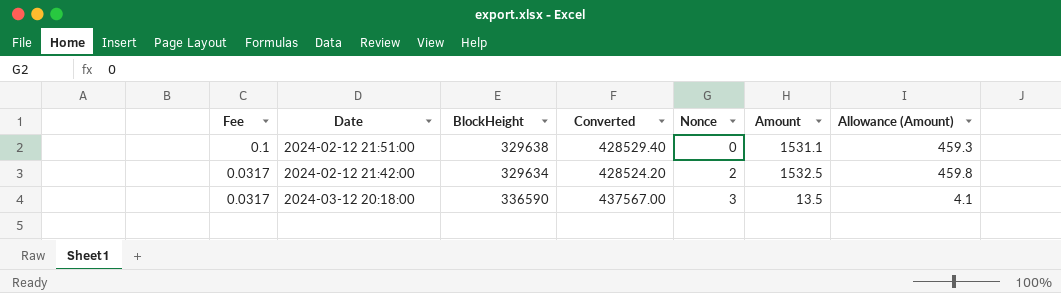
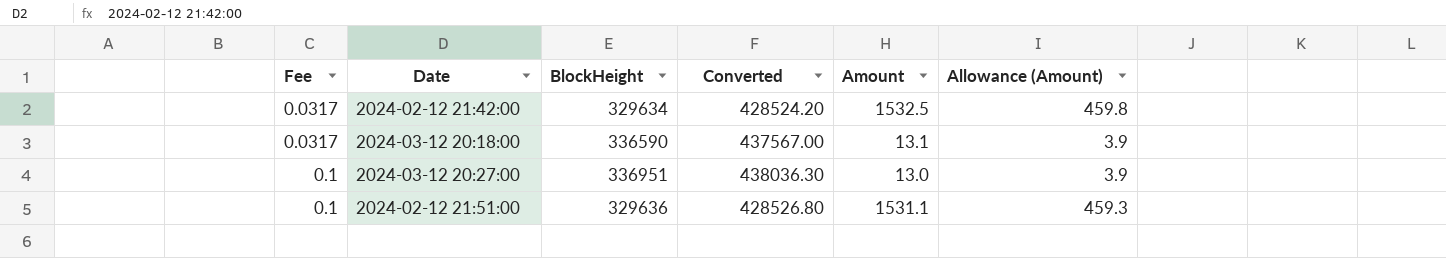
row order: Fee descending -> Fee ascending
column Nonce | position: 5 -> none
2024-03-12 20:18:00 | Amount: 13.5 -> 13.1
2024-03-12 20:18:00 | Allowance (Amount): 4.1 -> 3.9
row 2024-03-12 20:27:00: none -> 0.1 | 336951 | 438036.30 | 13.0 | 3.9
2024-02-12 21:51:00 | BlockHeight: 329638 -> 329636
2024-02-12 21:51:00 | Converted: 428529.40 -> 428526.80

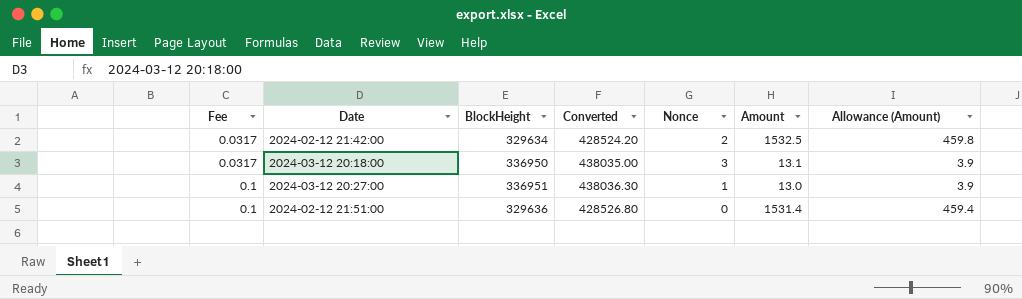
column Nonce | position: none -> 5
2024-03-12 20:18:00 | BlockHeight: 336590 -> 336950
2024-03-12 20:18:00 | Converted: 437567.00 -> 438035.00
2024-02-12 21:51:00 | Amount: 1531.1 -> 1531.4
2024-02-12 21:51:00 | Allowance (Amount): 459.3 -> 459.4

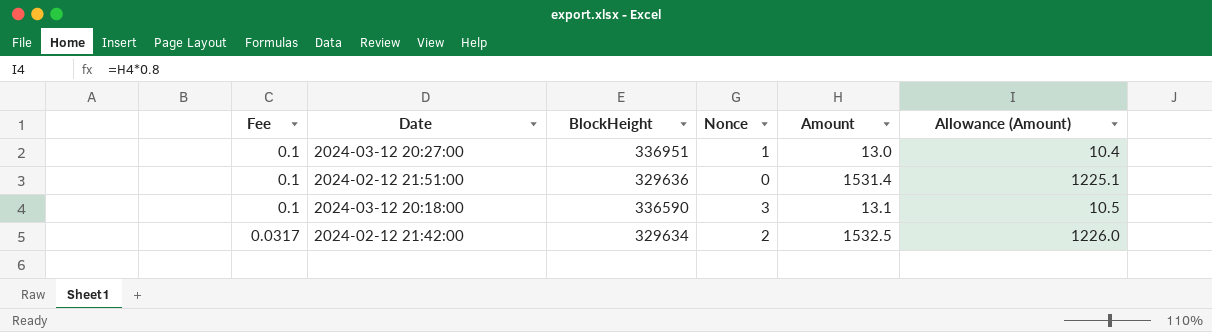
row order: Fee ascending -> Fee descending
column Converted | formula: [BlockHeight] * 1.3 -> none
column Allowance (Amount) | formula: [Amount] * 0.3 -> [Amount] * 0.8
2024-03-12 20:18:00 | Fee: 0.0317 -> 0.1
2024-03-12 20:18:00 | BlockHeight: 336950 -> 336590

